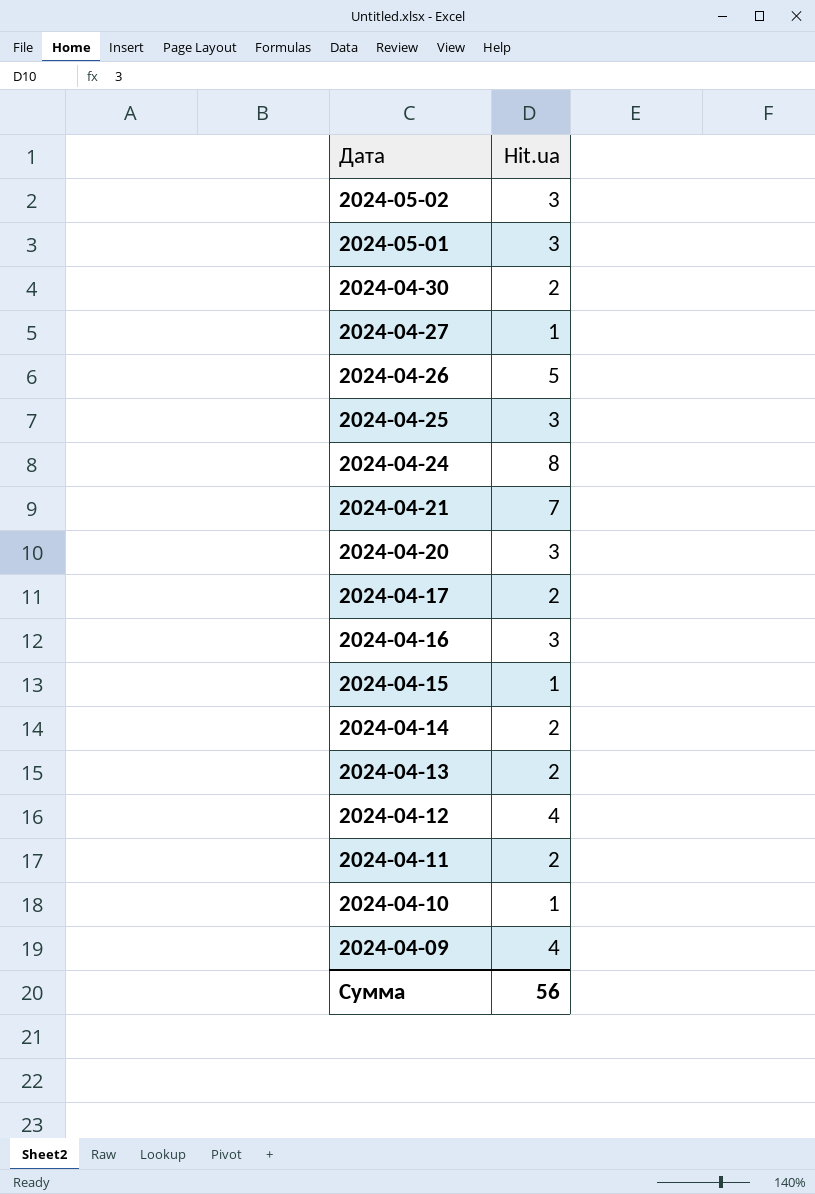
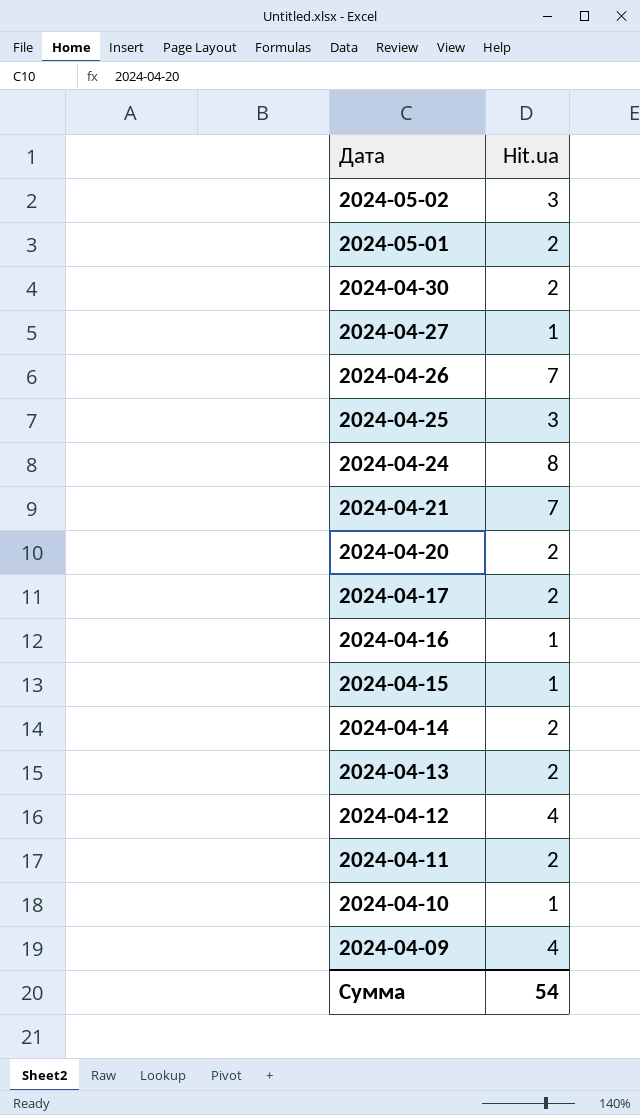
2024-05-01 | Hit.ua: 3 -> 2
2024-04-26 | Hit.ua: 5 -> 7
2024-04-20 | Hit.ua: 3 -> 2
2024-04-16 | Hit.ua: 3 -> 1
Сумма | Hit.ua: 56 -> 54

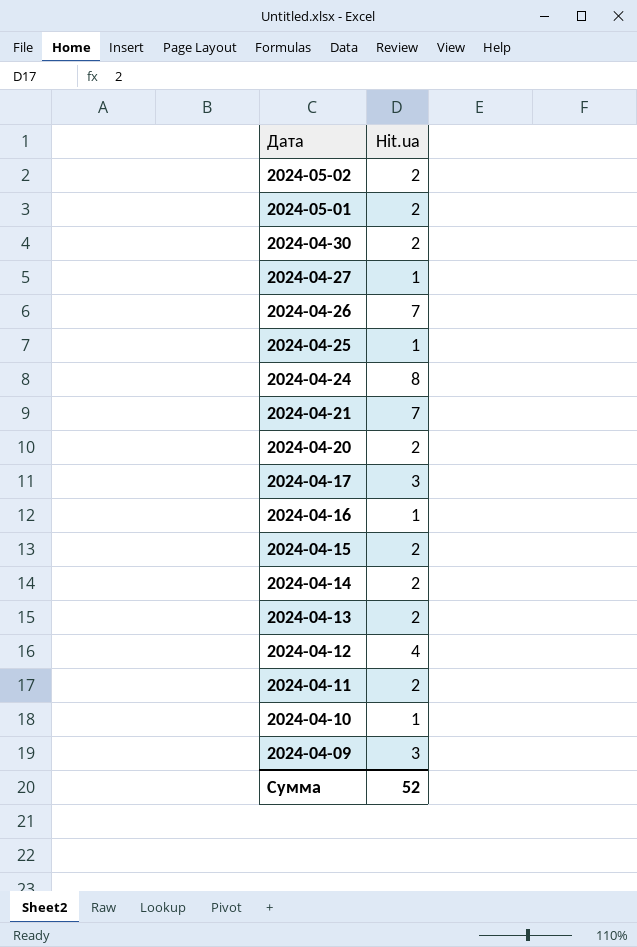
2024-05-02 | Hit.ua: 3 -> 2
2024-04-25 | Hit.ua: 3 -> 1
2024-04-17 | Hit.ua: 2 -> 3
2024-04-15 | Hit.ua: 1 -> 2
2024-04-09 | Hit.ua: 4 -> 3
Сумма | Hit.ua: 54 -> 52

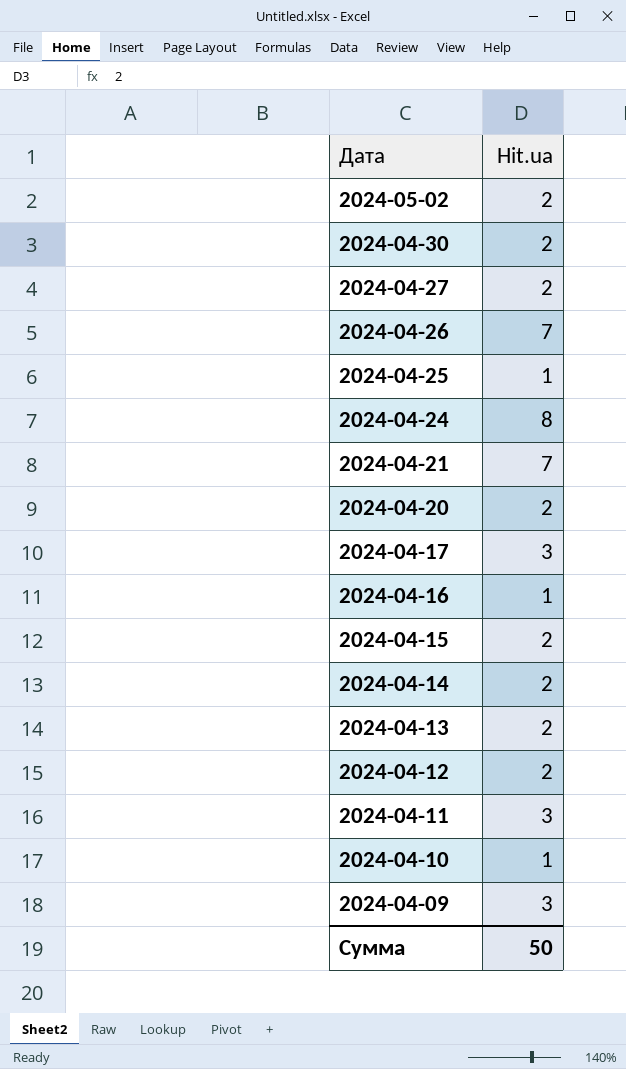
row 2024-05-01: 2 -> none
2024-04-27 | Hit.ua: 1 -> 2
2024-04-12 | Hit.ua: 4 -> 2
2024-04-11 | Hit.ua: 2 -> 3
Сумма | Hit.ua: 52 -> 50

